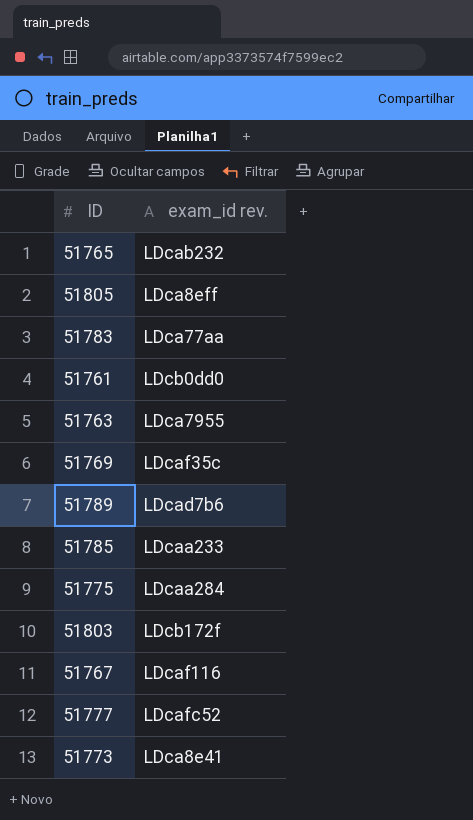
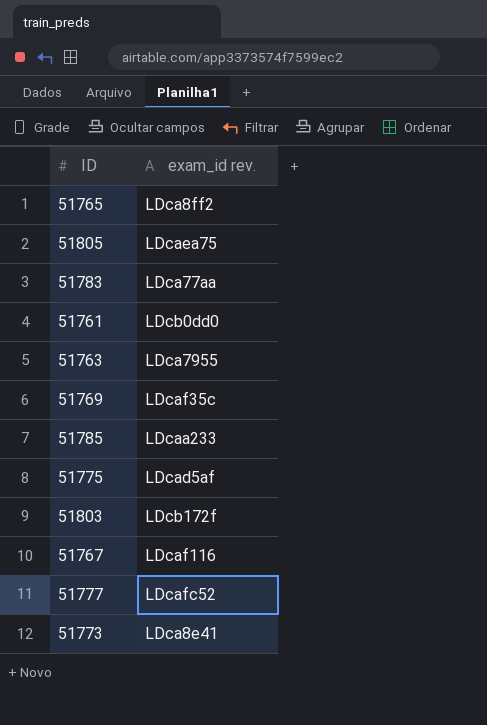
row 51789: LDcad7b6 -> none
51765 | exam_id rev.: LDcab232 -> LDca8ff2
51805 | exam_id rev.: LDca8eff -> LDcaea75
51775 | exam_id rev.: LDcaa284 -> LDcad5af

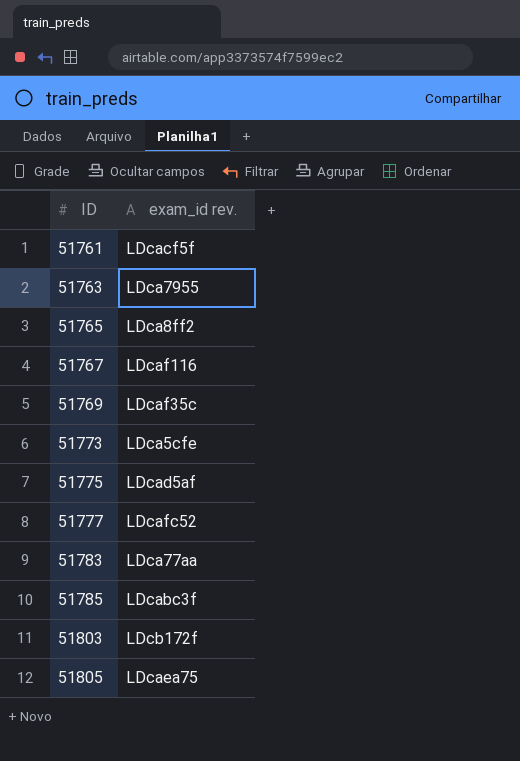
row order: none -> ID ascending
51761 | exam_id rev.: LDcb0dd0 -> LDcacf5f
51773 | exam_id rev.: LDca8e41 -> LDca5cfe
51785 | exam_id rev.: LDcaa233 -> LDcabc3f

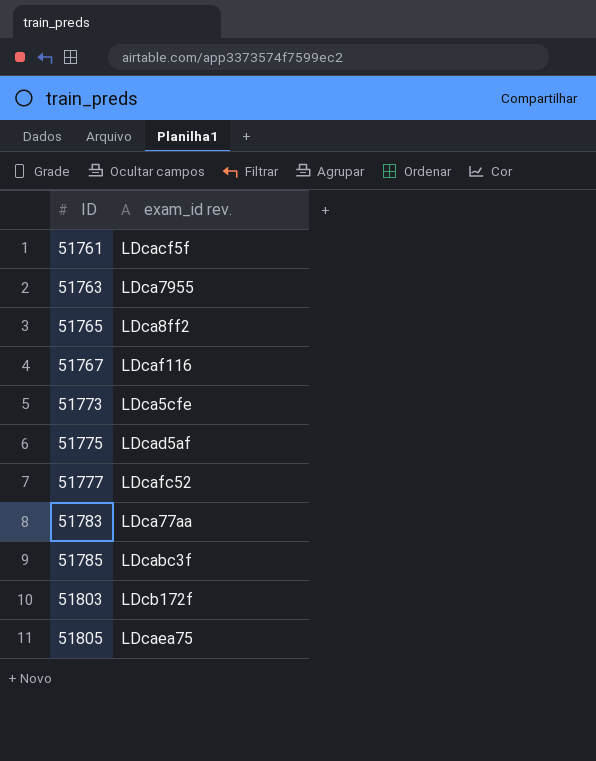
row 51769: LDcaf35c -> none

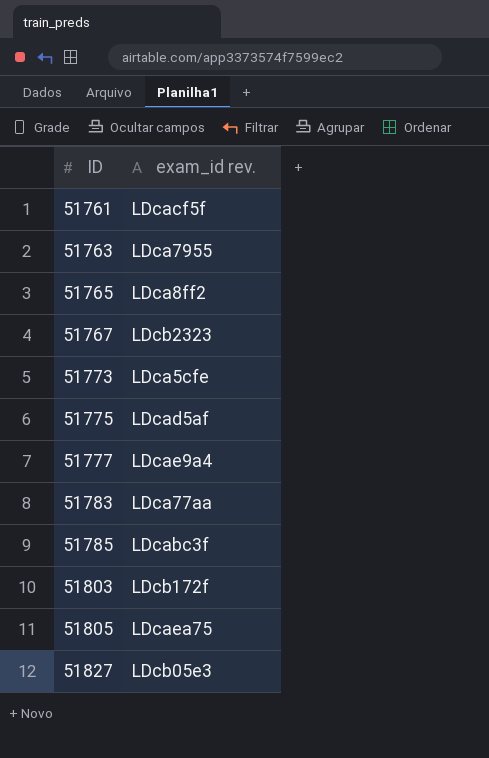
51767 | exam_id rev.: LDcaf116 -> LDcb2323
51777 | exam_id rev.: LDcafc52 -> LDcae9a4
row 51827: none -> LDcb05e3

